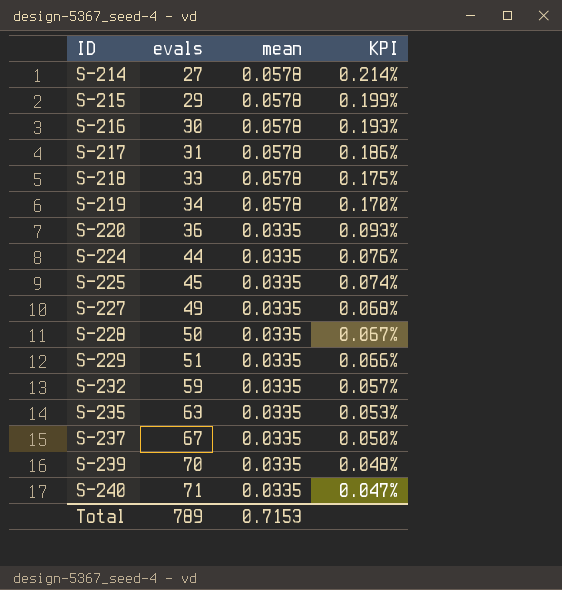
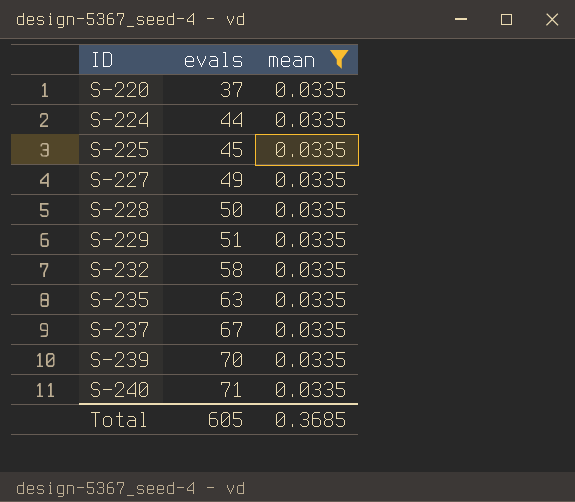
filter: none -> mean = 0.0335
column KPI | formula: [mean] / [evals] -> none
S-220 | evals: 36 -> 37
S-232 | evals: 59 -> 58
Total | evals: 789 -> 605
Total | mean: 0.7153 -> 0.3685

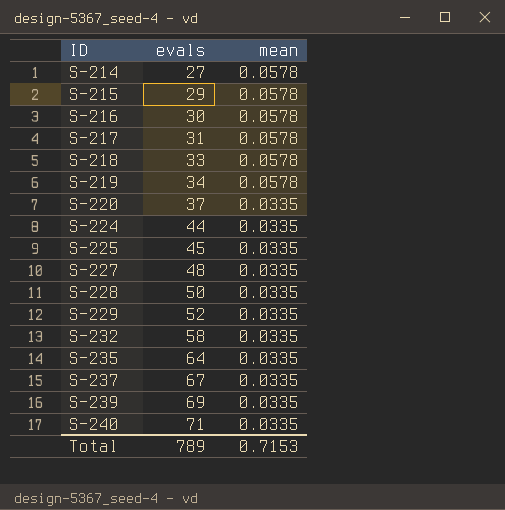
filter: mean = 0.0335 -> none
S-227 | evals: 49 -> 48
S-229 | evals: 51 -> 52
S-235 | evals: 63 -> 64
S-239 | evals: 70 -> 69
Total | evals: 605 -> 789
Total | mean: 0.3685 -> 0.7153

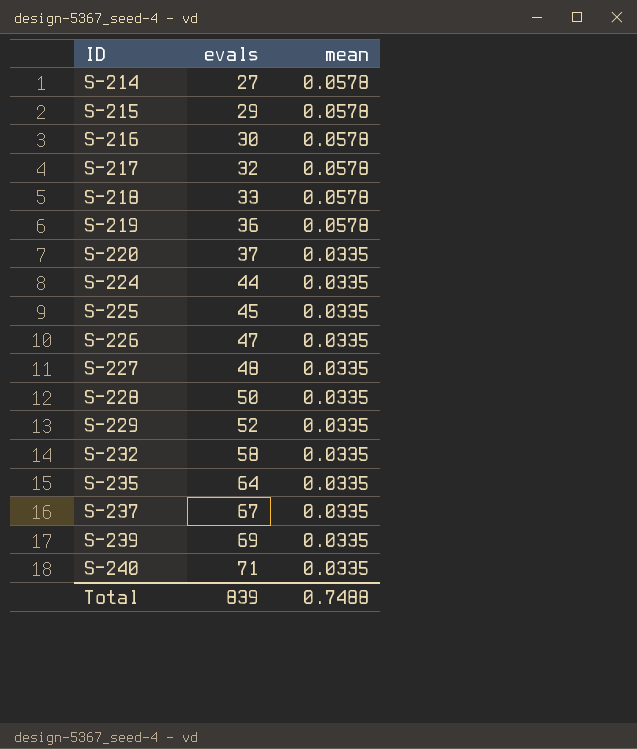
S-217 | evals: 31 -> 32
S-219 | evals: 34 -> 36
row S-226: none -> 47 | 0.0335
Total | evals: 789 -> 839
Total | mean: 0.7153 -> 0.7488

